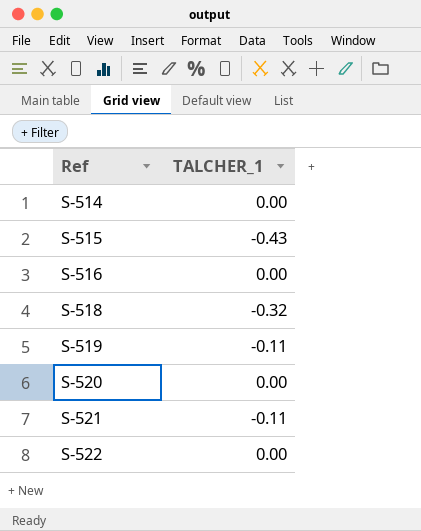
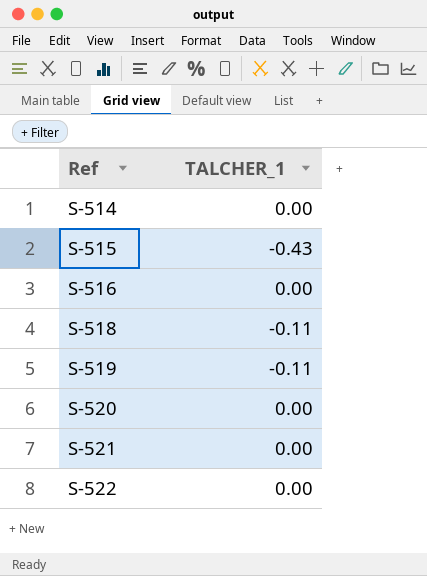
S-518 | TALCHER_1: -0.32 -> -0.11
S-521 | TALCHER_1: -0.11 -> 0.00

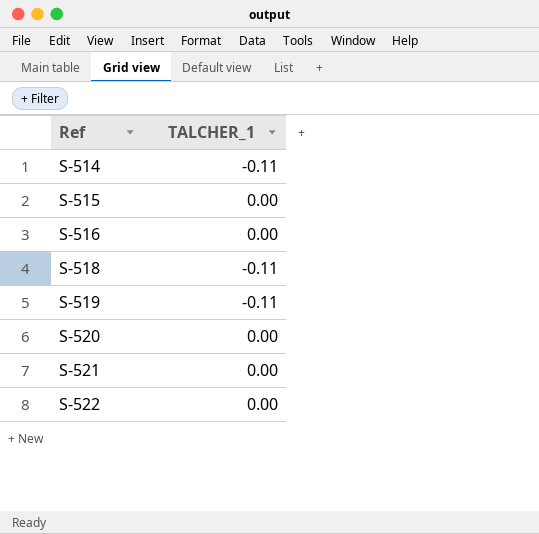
S-514 | TALCHER_1: 0.00 -> -0.11
S-515 | TALCHER_1: -0.43 -> 0.00

